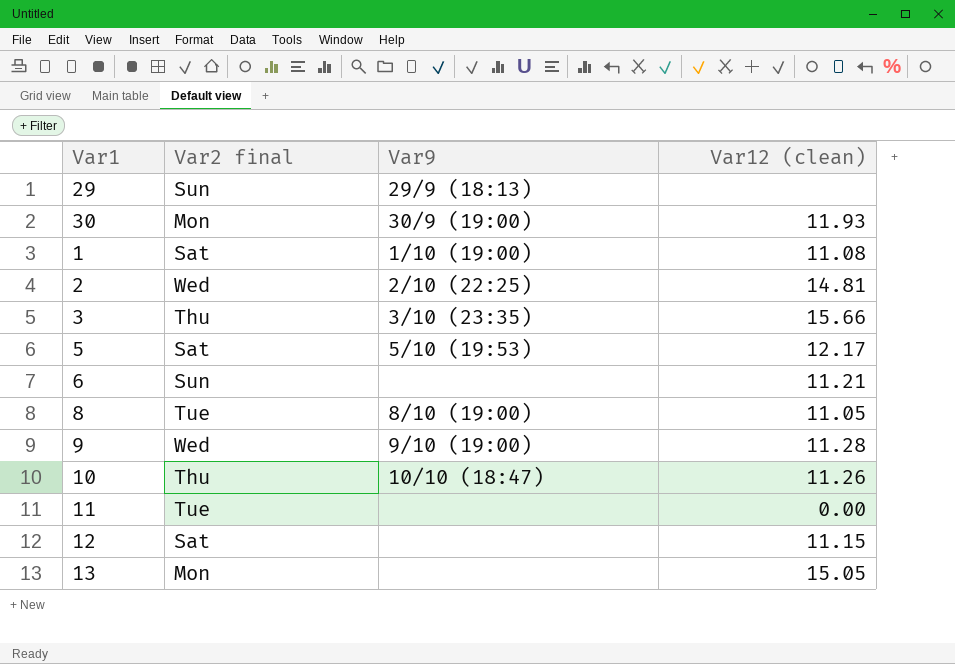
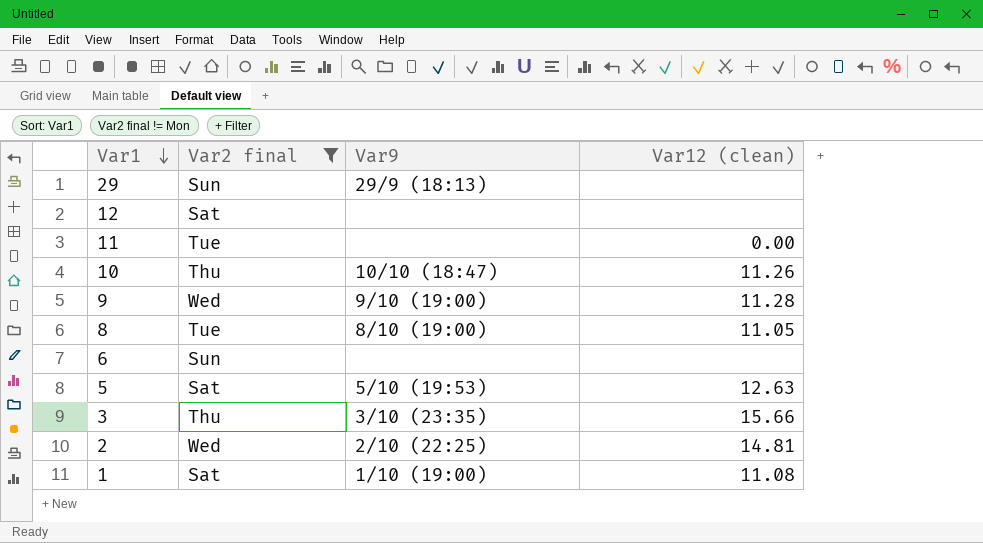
filter: none -> Var2 final != Mon
row order: none -> Var1 descending
12 | Var12 (clean): 11.15 -> none
6 | Var12 (clean): 11.21 -> none
5 | Var12 (clean): 12.17 -> 12.63

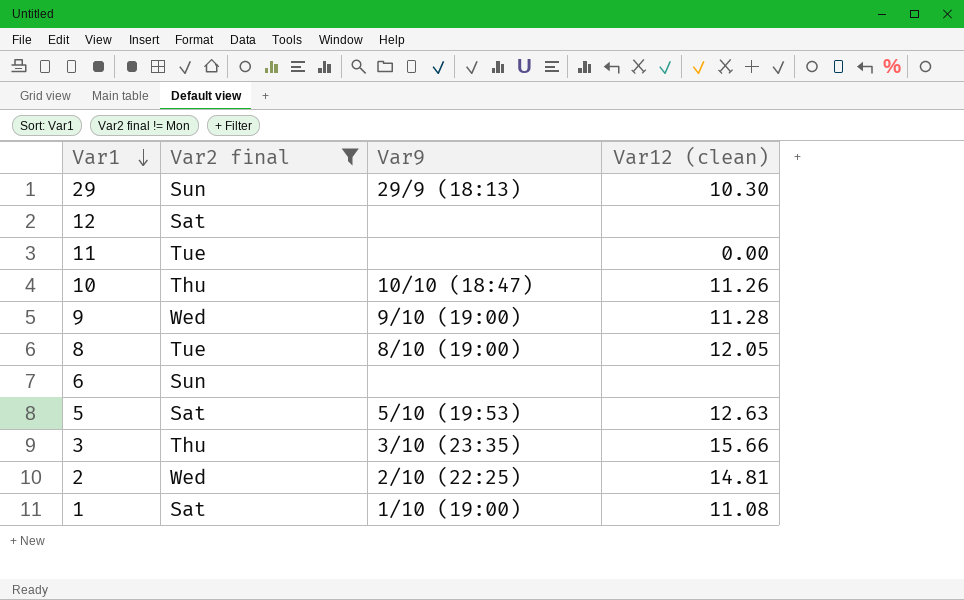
29 | Var12 (clean): none -> 10.30
8 | Var12 (clean): 11.05 -> 12.05

